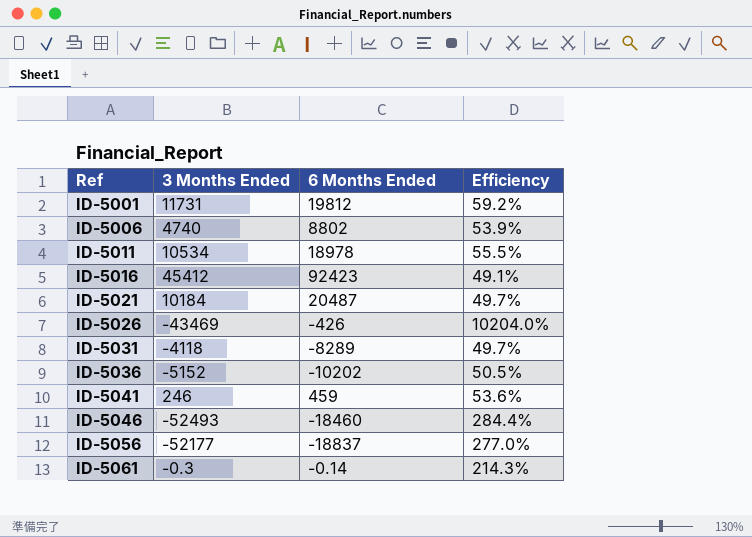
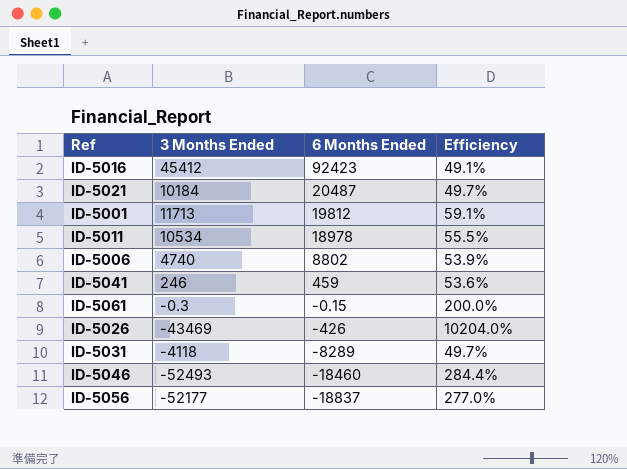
row order: Ref ascending -> 6 Months Ended descending
row ID-5036: -5152 | -10202 | 50.5% -> none
ID-5001 | 3 Months Ended: 11731 -> 11713
ID-5001 | Efficiency: 59.2% -> 59.1%
ID-5061 | 6 Months Ended: -0.14 -> -0.15
ID-5061 | Efficiency: 214.3% -> 200.0%

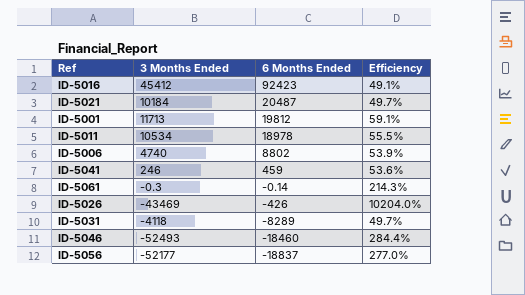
ID-5061 | 6 Months Ended: -0.15 -> -0.14
ID-5061 | Efficiency: 200.0% -> 214.3%

